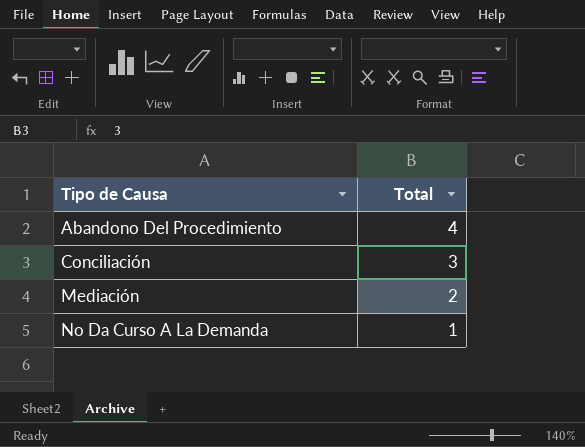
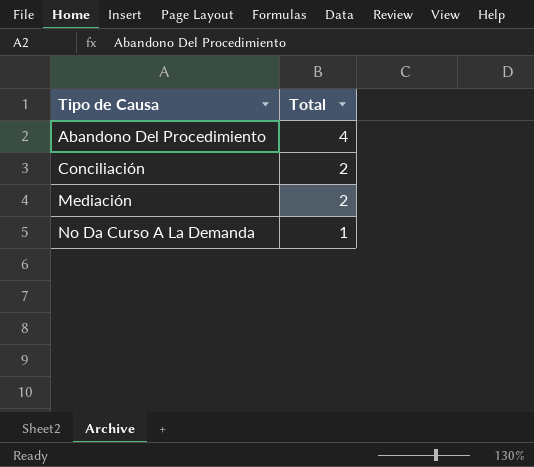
Conciliación | Total: 3 -> 2

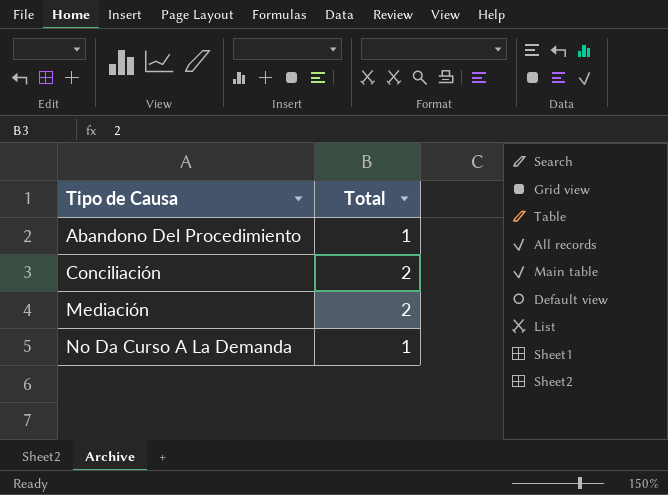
Abandono Del Procedimiento | Total: 4 -> 1

